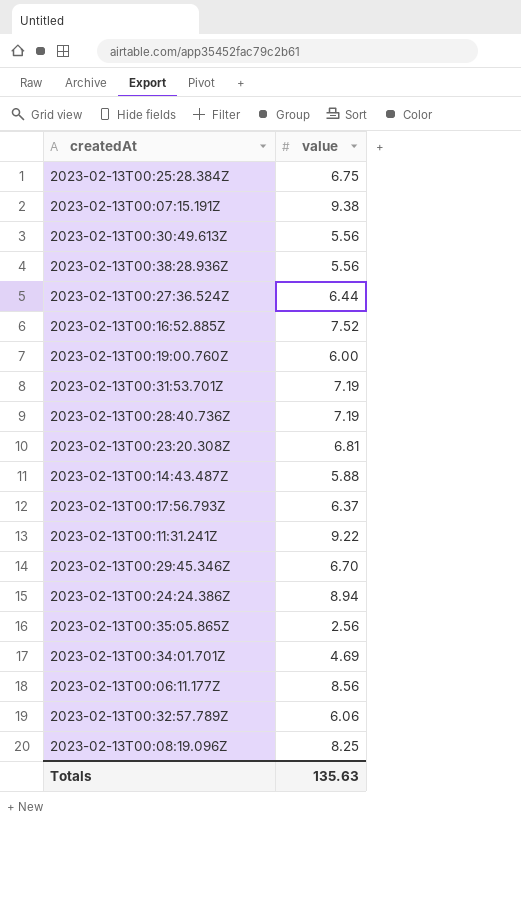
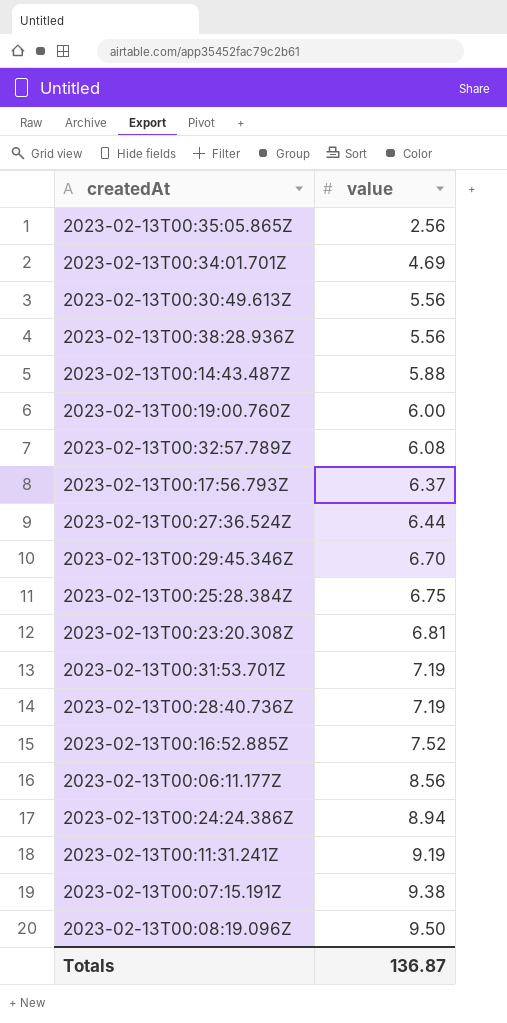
row order: none -> value ascending
2023-02-13T00:32:57.789Z | value: 6.06 -> 6.08
2023-02-13T00:11:31.241Z | value: 9.22 -> 9.19
2023-02-13T00:08:19.096Z | value: 8.25 -> 9.50
Totals | value: 135.63 -> 136.87

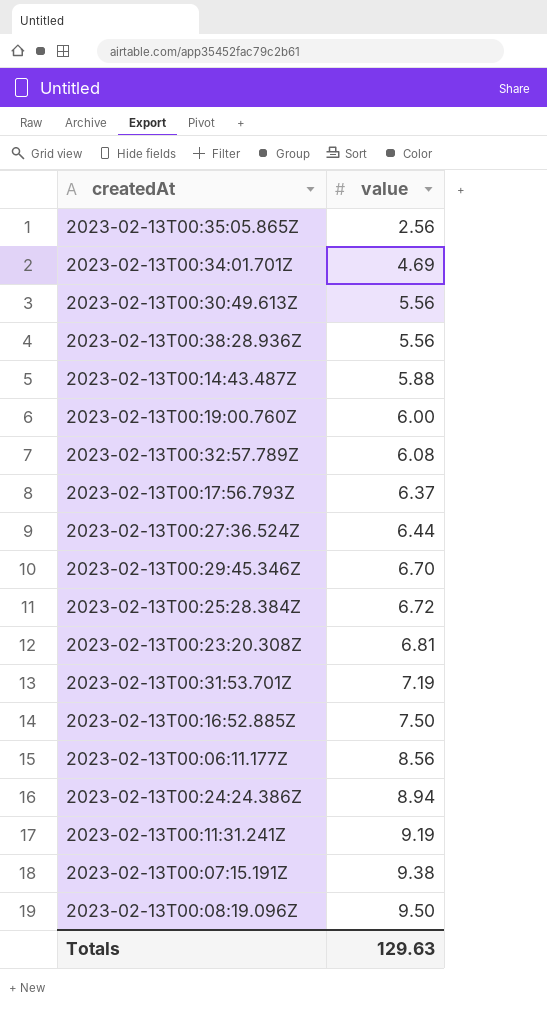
row 2023-02-13T00:28:40.736Z: 7.19 -> none
2023-02-13T00:25:28.384Z | value: 6.75 -> 6.72
2023-02-13T00:16:52.885Z | value: 7.52 -> 7.50
Totals | value: 136.87 -> 129.63

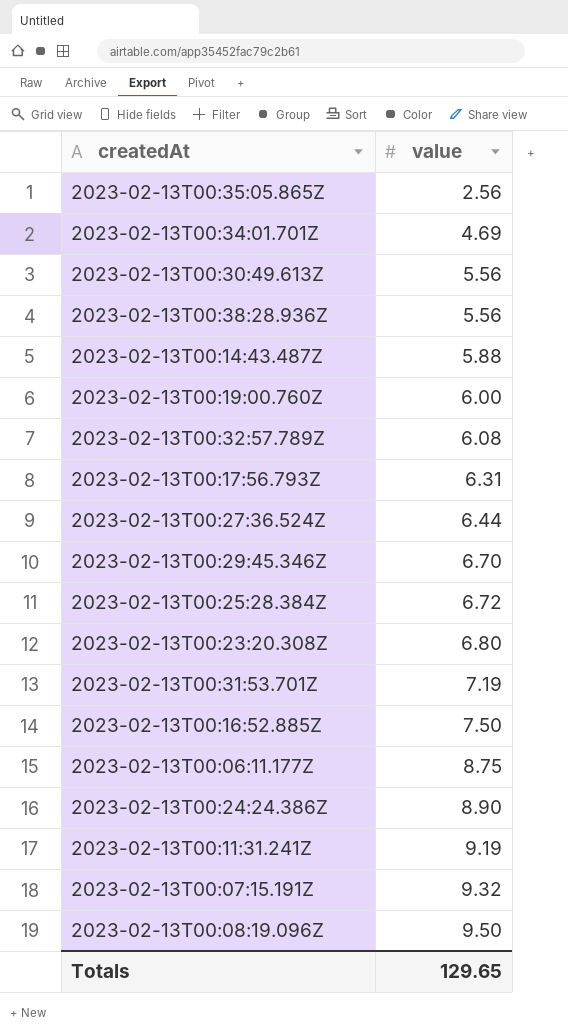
2023-02-13T00:17:56.793Z | value: 6.37 -> 6.31
2023-02-13T00:23:20.308Z | value: 6.81 -> 6.80
2023-02-13T00:06:11.177Z | value: 8.56 -> 8.75
2023-02-13T00:24:24.386Z | value: 8.94 -> 8.90
2023-02-13T00:07:15.191Z | value: 9.38 -> 9.32
Totals | value: 129.63 -> 129.65

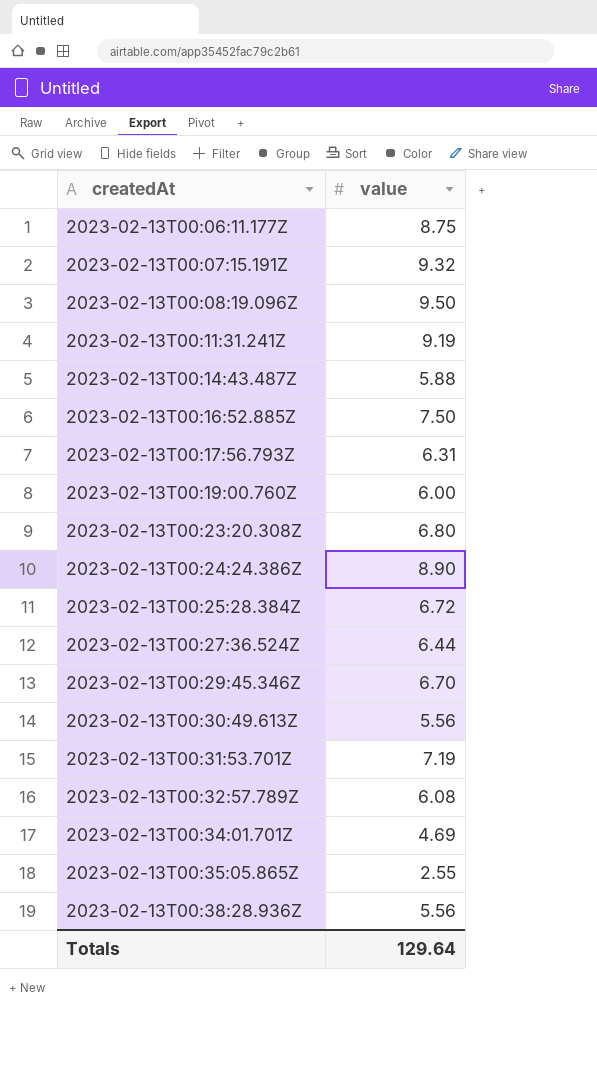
row order: value ascending -> createdAt ascending
2023-02-13T00:35:05.865Z | value: 2.56 -> 2.55
Totals | value: 129.65 -> 129.64

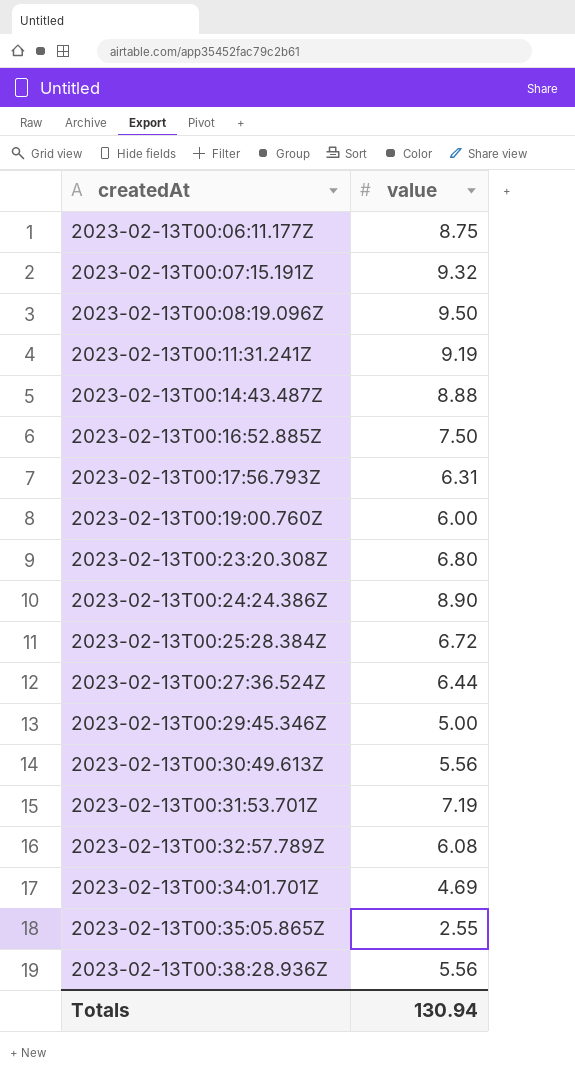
2023-02-13T00:14:43.487Z | value: 5.88 -> 8.88
2023-02-13T00:29:45.346Z | value: 6.70 -> 5.00
Totals | value: 129.64 -> 130.94

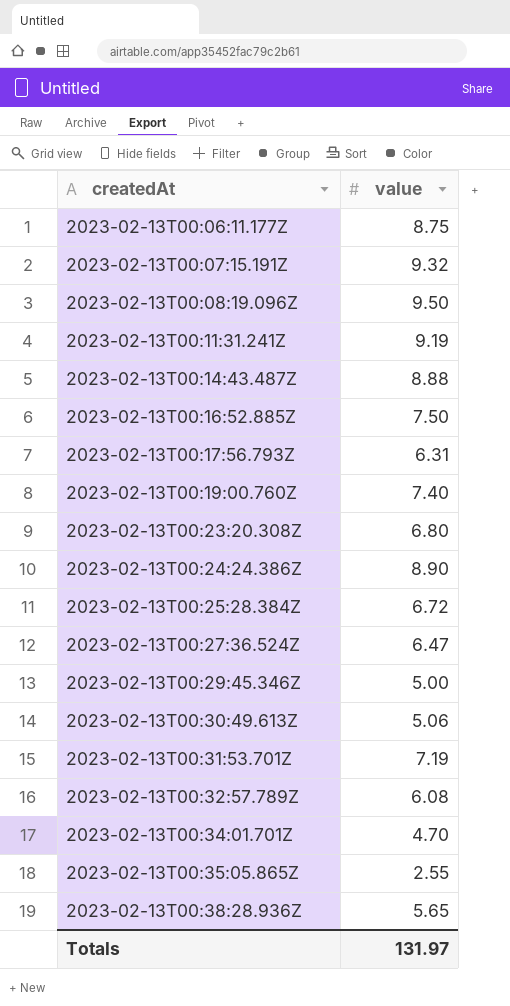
2023-02-13T00:19:00.760Z | value: 6.00 -> 7.40
2023-02-13T00:27:36.524Z | value: 6.44 -> 6.47
2023-02-13T00:30:49.613Z | value: 5.56 -> 5.06
2023-02-13T00:34:01.701Z | value: 4.69 -> 4.70
2023-02-13T00:38:28.936Z | value: 5.56 -> 5.65
Totals | value: 130.94 -> 131.97

